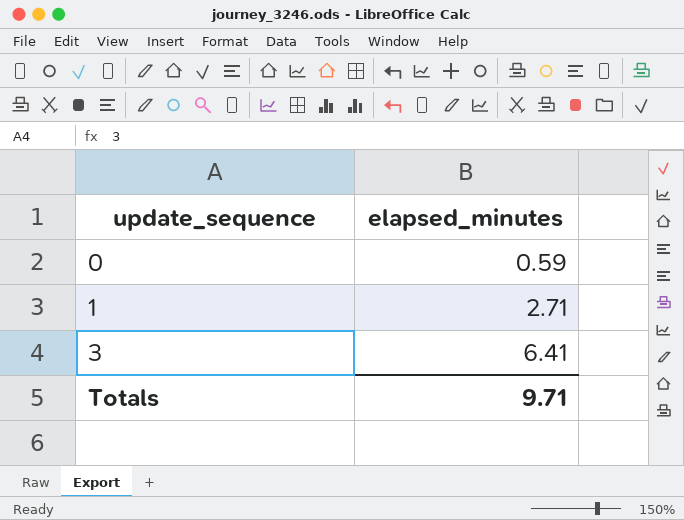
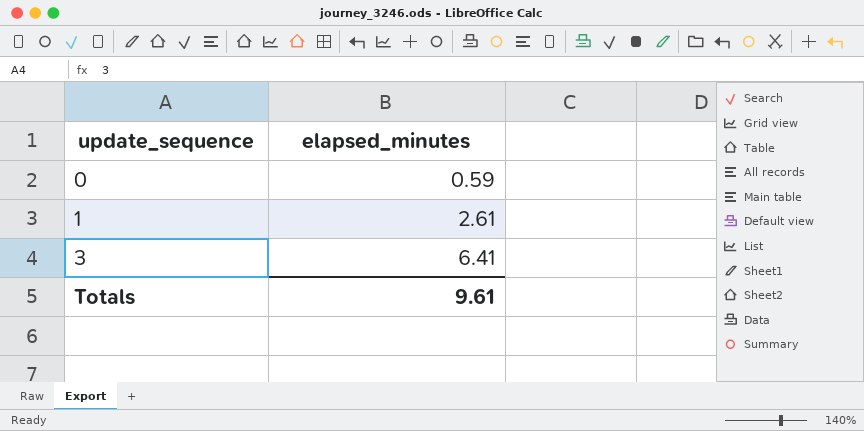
1 | elapsed_minutes: 2.71 -> 2.61
Totals | elapsed_minutes: 9.71 -> 9.61

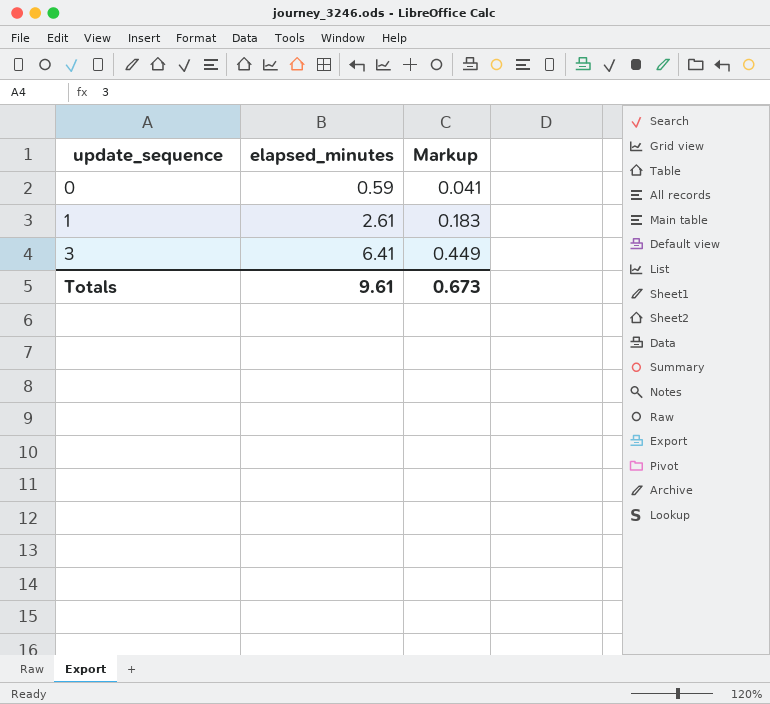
column Markup | formula: none -> [elapsed_minutes] * 0.07

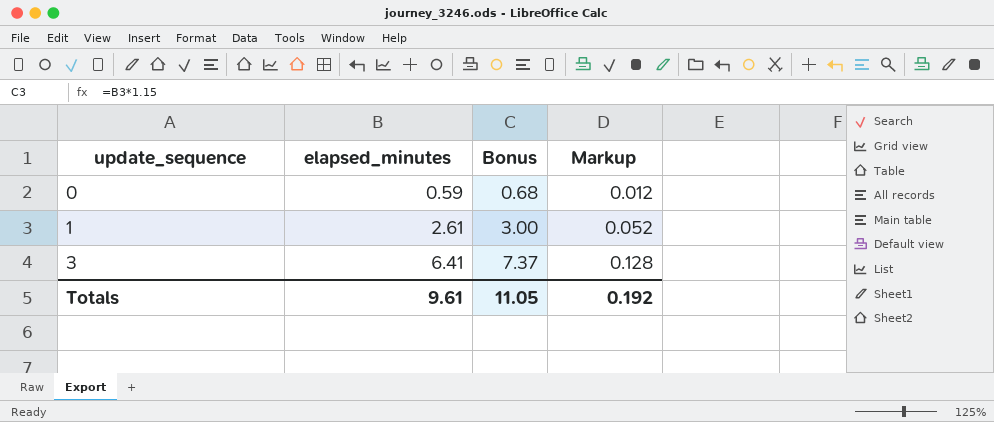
column Bonus | formula: none -> [elapsed_minutes] * 1.15
column Markup | formula: [elapsed_minutes] * 0.07 -> [elapsed_minutes] * 0.02
Totals | Markup: 0.673 -> 0.192

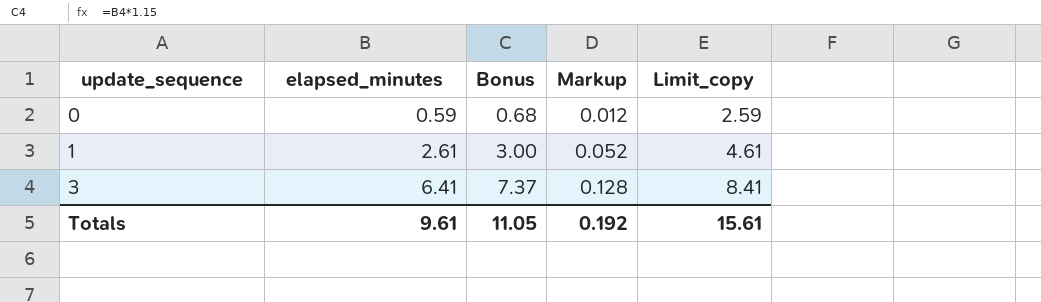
column Limit_copy | formula: none -> [elapsed_minutes] + 2

